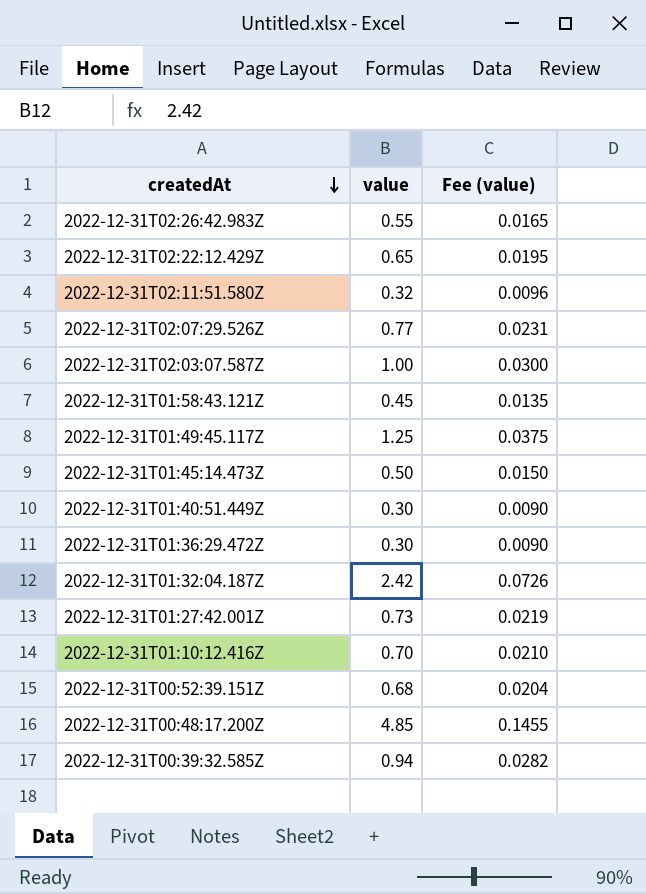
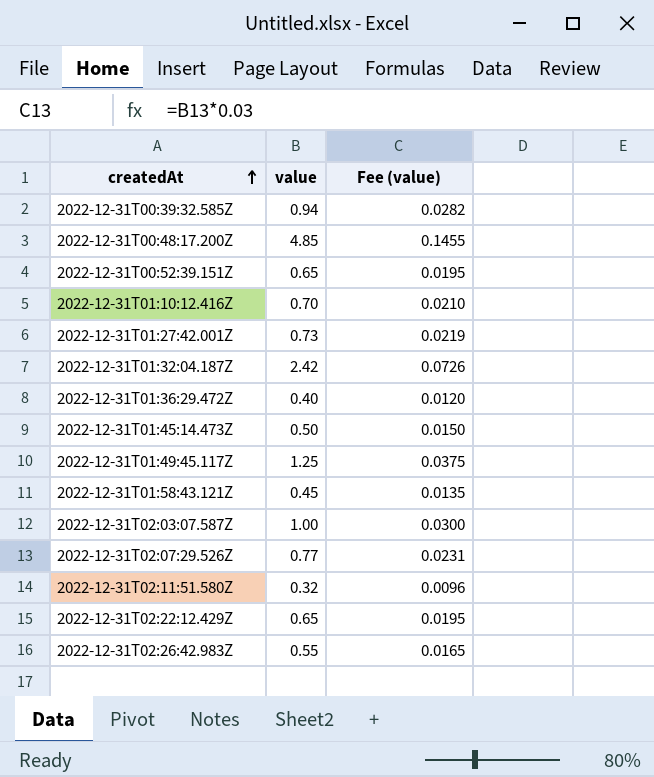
row order: createdAt descending -> createdAt ascending
row 2022-12-31T01:40:51.449Z: 0.30 | 0.0090 -> none
2022-12-31T00:52:39.151Z | value: 0.68 -> 0.65
2022-12-31T00:52:39.151Z | Fee (value): 0.0204 -> 0.0195
2022-12-31T01:36:29.472Z | value: 0.30 -> 0.40
2022-12-31T01:36:29.472Z | Fee (value): 0.0090 -> 0.0120

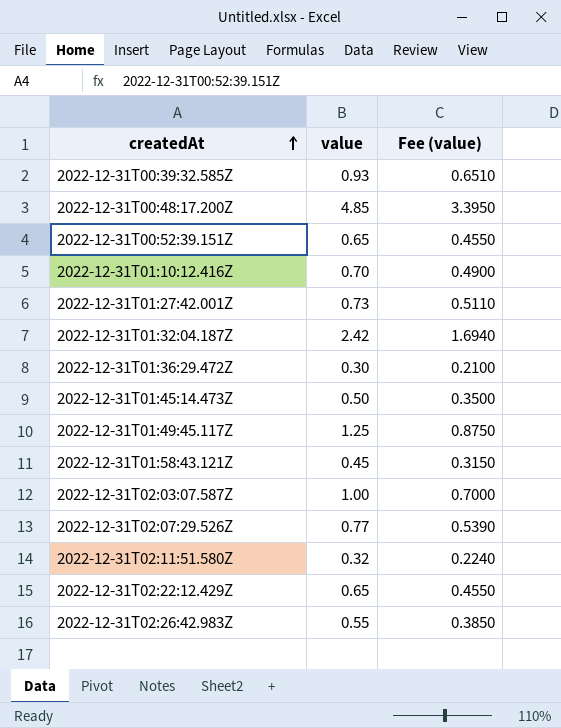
column Fee (value) | formula: [value] * 0.03 -> [value] * 0.7
2022-12-31T00:39:32.585Z | value: 0.94 -> 0.93
2022-12-31T01:36:29.472Z | value: 0.40 -> 0.30

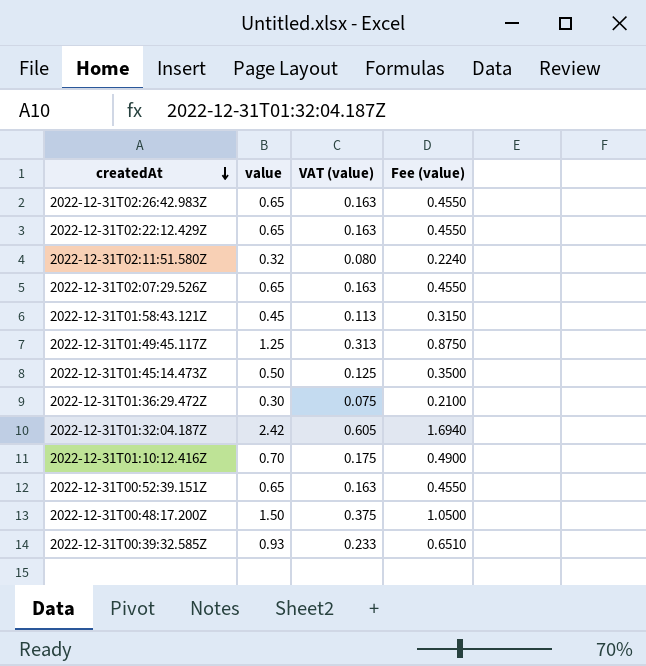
row order: createdAt ascending -> createdAt descending
column VAT (value) | formula: none -> [value] * 0.25
row 2022-12-31T01:27:42.001Z: 0.73 | 0.5110 -> none
row 2022-12-31T02:03:07.587Z: 1.00 | 0.7000 -> none
2022-12-31T02:26:42.983Z | value: 0.55 -> 0.65
2022-12-31T02:26:42.983Z | Fee (value): 0.3850 -> 0.4550
2022-12-31T02:07:29.526Z | value: 0.77 -> 0.65
2022-12-31T02:07:29.526Z | Fee (value): 0.5390 -> 0.4550
2022-12-31T00:48:17.200Z | value: 4.85 -> 1.50
2022-12-31T00:48:17.200Z | Fee (value): 3.3950 -> 1.0500

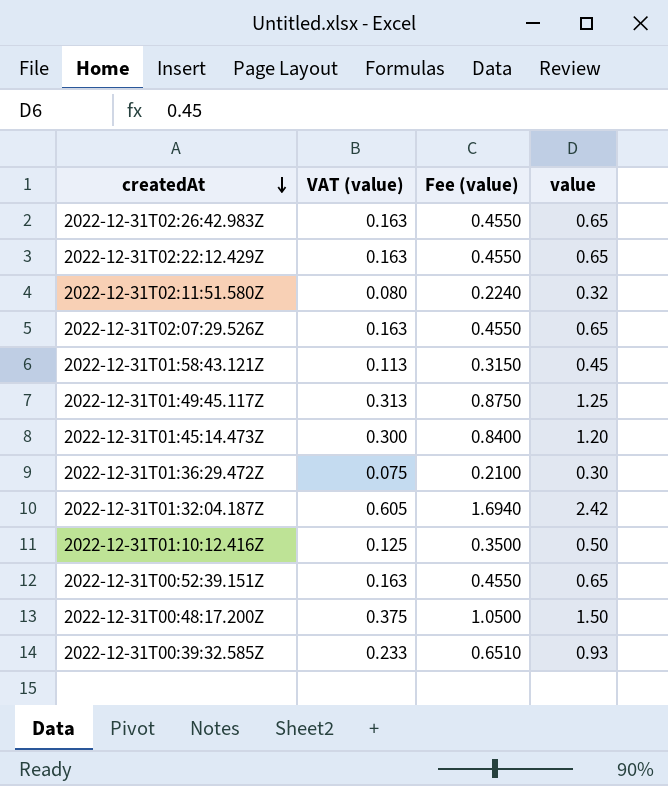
column value | position: 2 -> 4
2022-12-31T01:45:14.473Z | VAT (value): 0.125 -> 0.300
2022-12-31T01:45:14.473Z | Fee (value): 0.3500 -> 0.8400
2022-12-31T01:45:14.473Z | value: 0.50 -> 1.20
2022-12-31T01:10:12.416Z | VAT (value): 0.175 -> 0.125
2022-12-31T01:10:12.416Z | Fee (value): 0.4900 -> 0.3500
2022-12-31T01:10:12.416Z | value: 0.70 -> 0.50

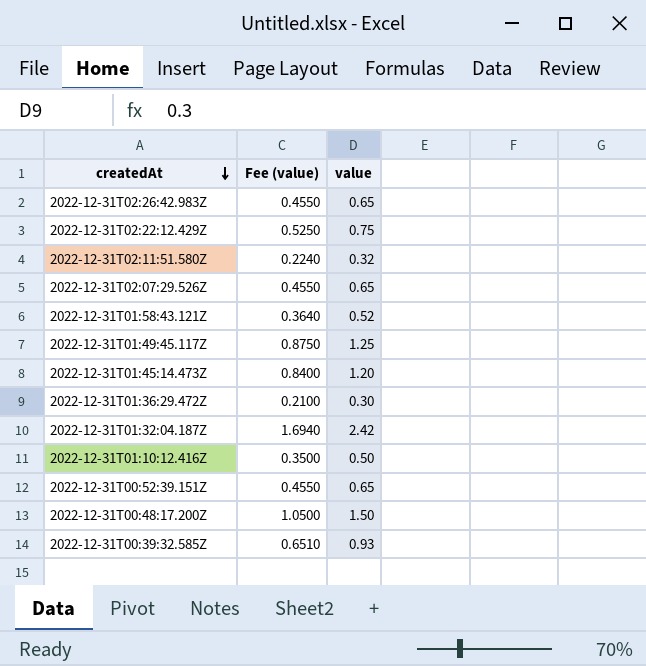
column VAT (value) | formula: [value] * 0.25 -> none
2022-12-31T02:22:12.429Z | Fee (value): 0.4550 -> 0.5250
2022-12-31T02:22:12.429Z | value: 0.65 -> 0.75
2022-12-31T01:58:43.121Z | Fee (value): 0.3150 -> 0.3640
2022-12-31T01:58:43.121Z | value: 0.45 -> 0.52

